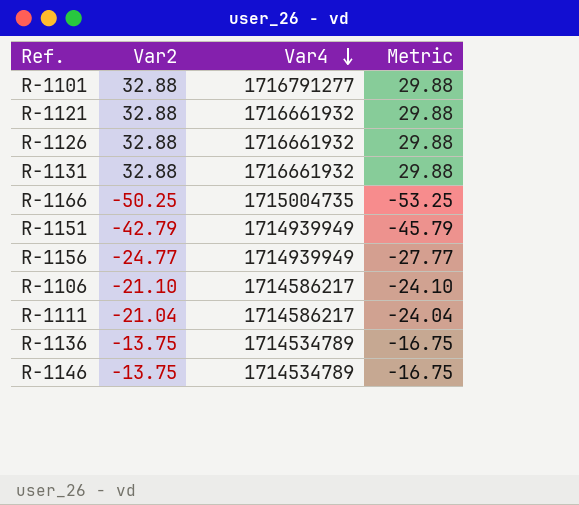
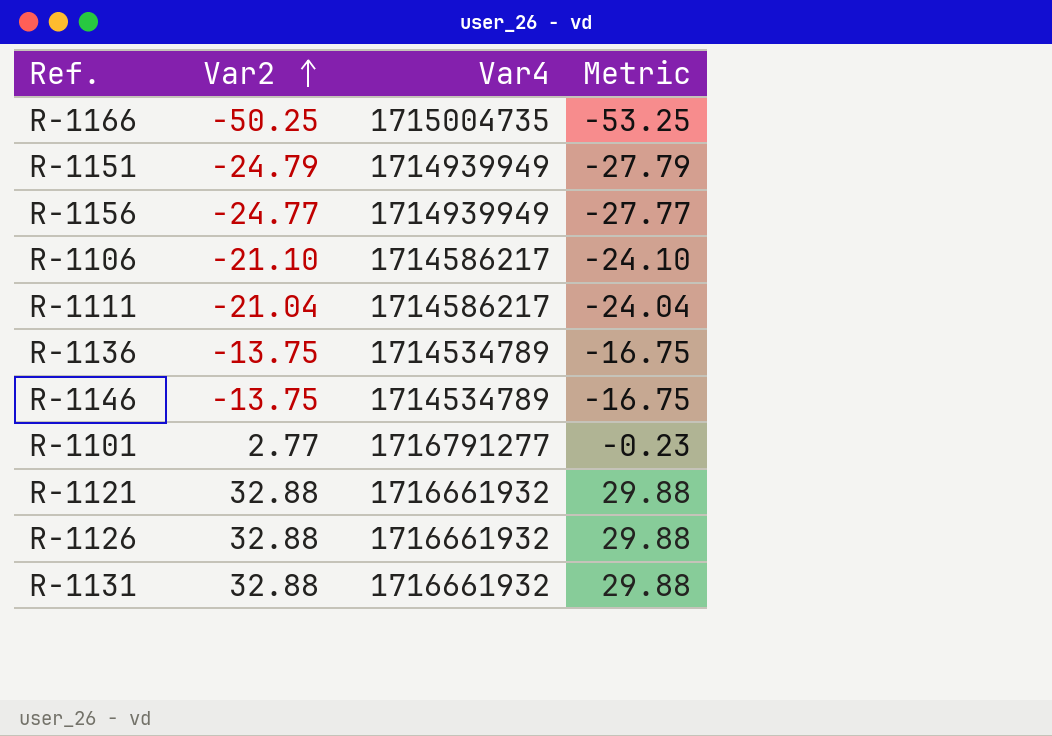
row order: Var4 descending -> Var2 ascending
R-1151 | Var2: -42.79 -> -24.79
R-1151 | Metric: -45.79 -> -27.79
R-1101 | Var2: 32.88 -> 2.77
R-1101 | Metric: 29.88 -> -0.23

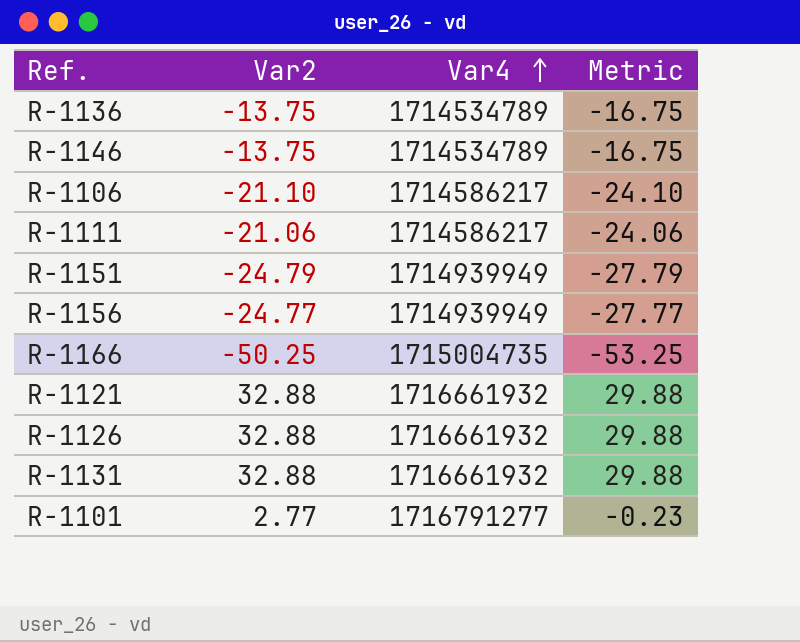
row order: Var2 ascending -> Var4 ascending
R-1111 | Var2: -21.04 -> -21.06
R-1111 | Metric: -24.04 -> -24.06

